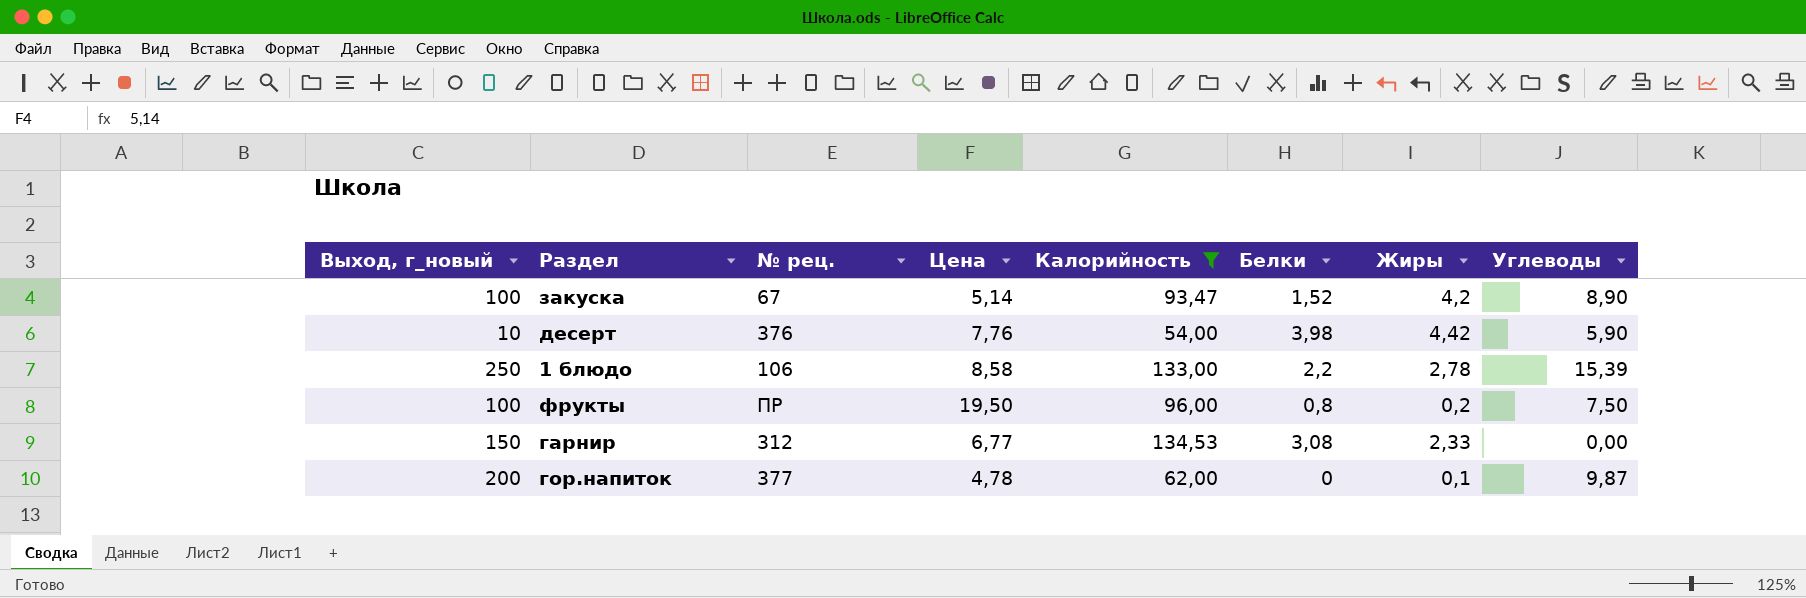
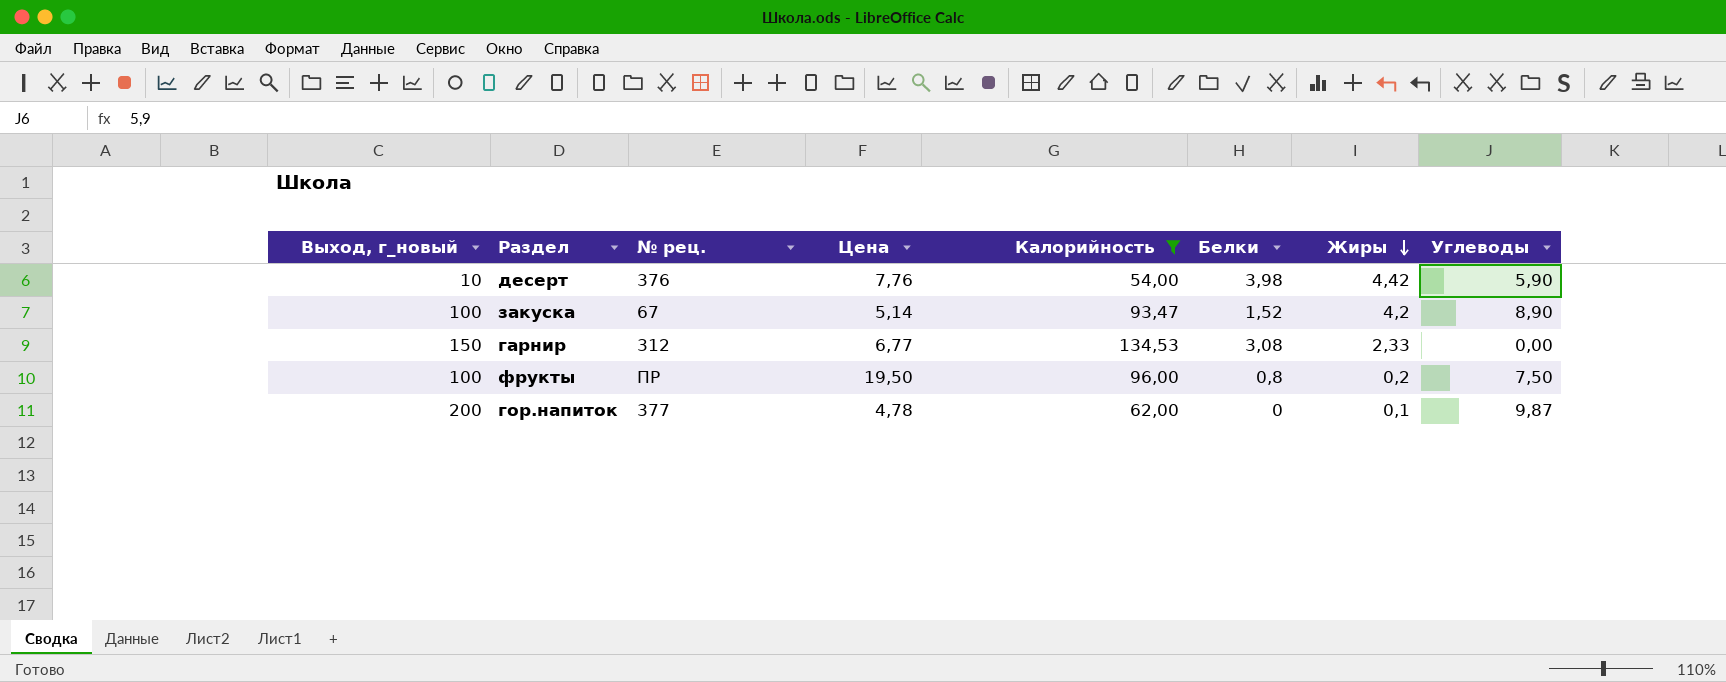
row order: none -> Жиры descending
row 1 блюдо: 250 | 106 | 8,58 | 133,00 | 2,2 | 2,78 | 15,39 -> none

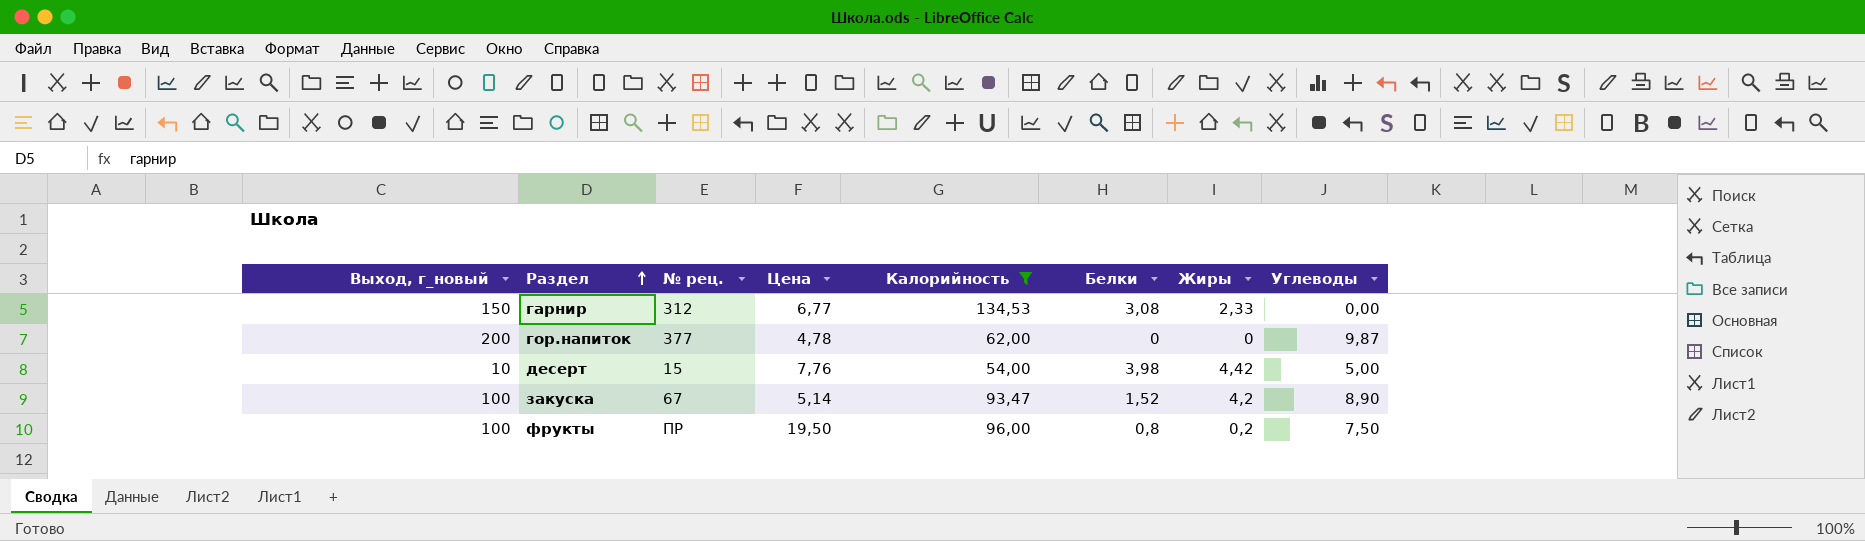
row order: Жиры descending -> Раздел ascending
гор.напиток | Жиры: 0,1 -> 0
десерт | № рец.: 376 -> 15
десерт | Углеводы: 5,90 -> 5,00

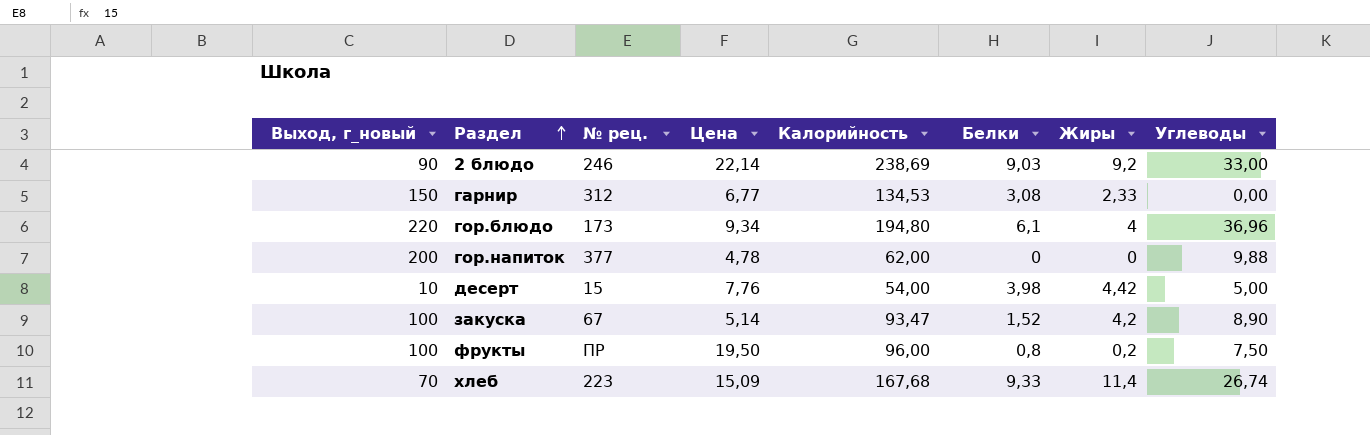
filter: Калорийность <= 134,53 -> none
гор.напиток | Углеводы: 9,87 -> 9,88

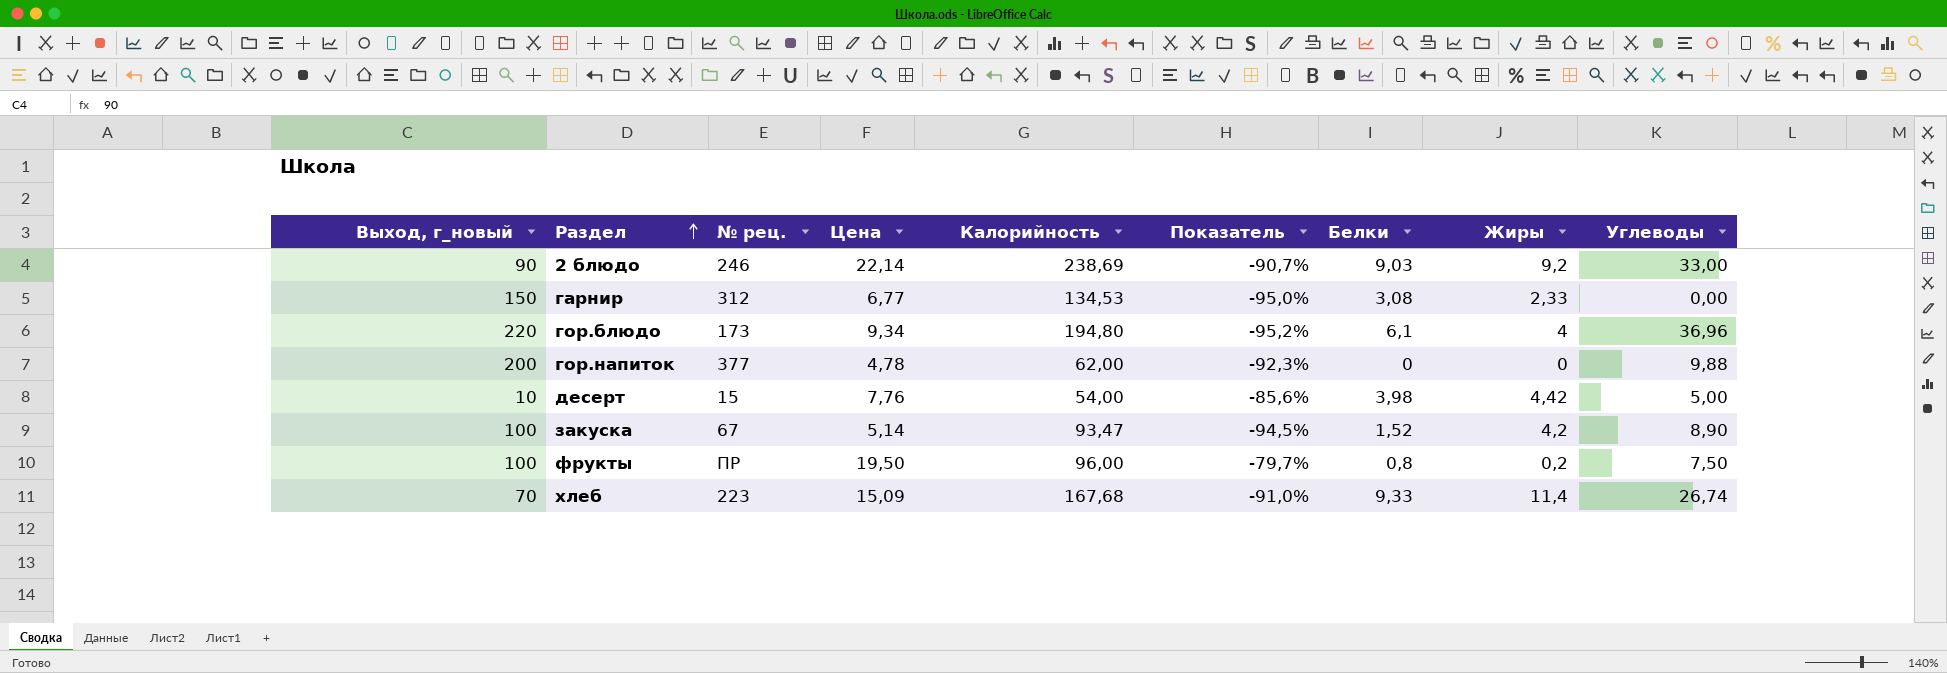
column Показатель | formula: none -> ([Цена] - [Калорийность]) / [Калорийность]

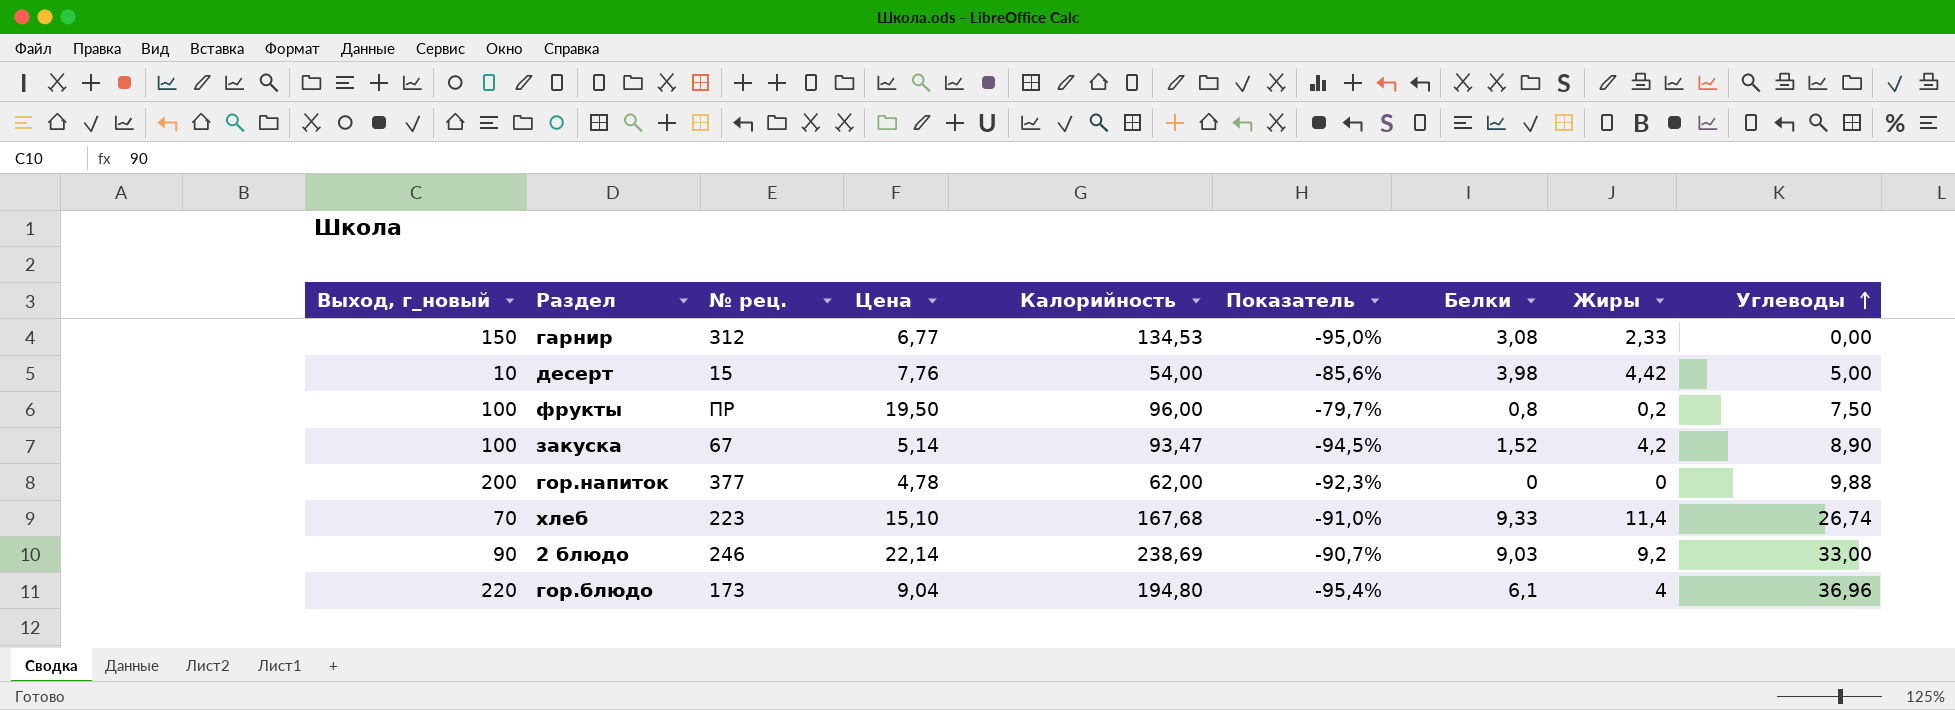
row order: Раздел ascending -> Углеводы ascending
хлеб | Цена: 15,09 -> 15,10
гор.блюдо | Цена: 9,34 -> 9,04
гор.блюдо | Показатель: -95,2% -> -95,4%

